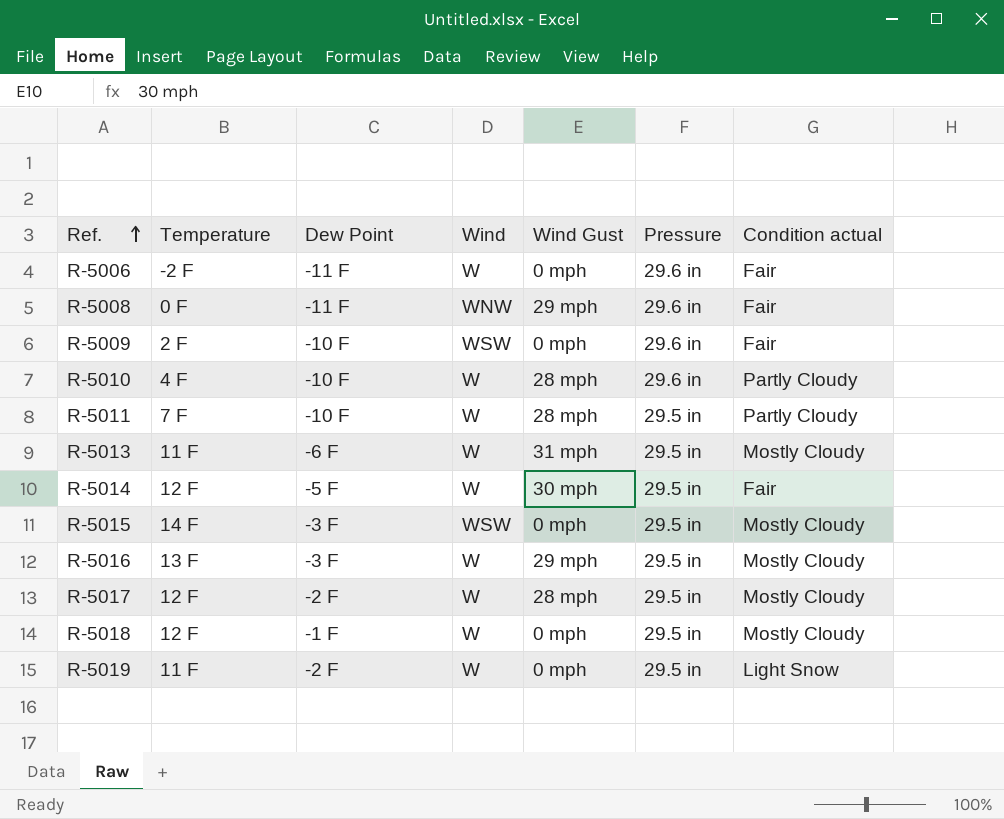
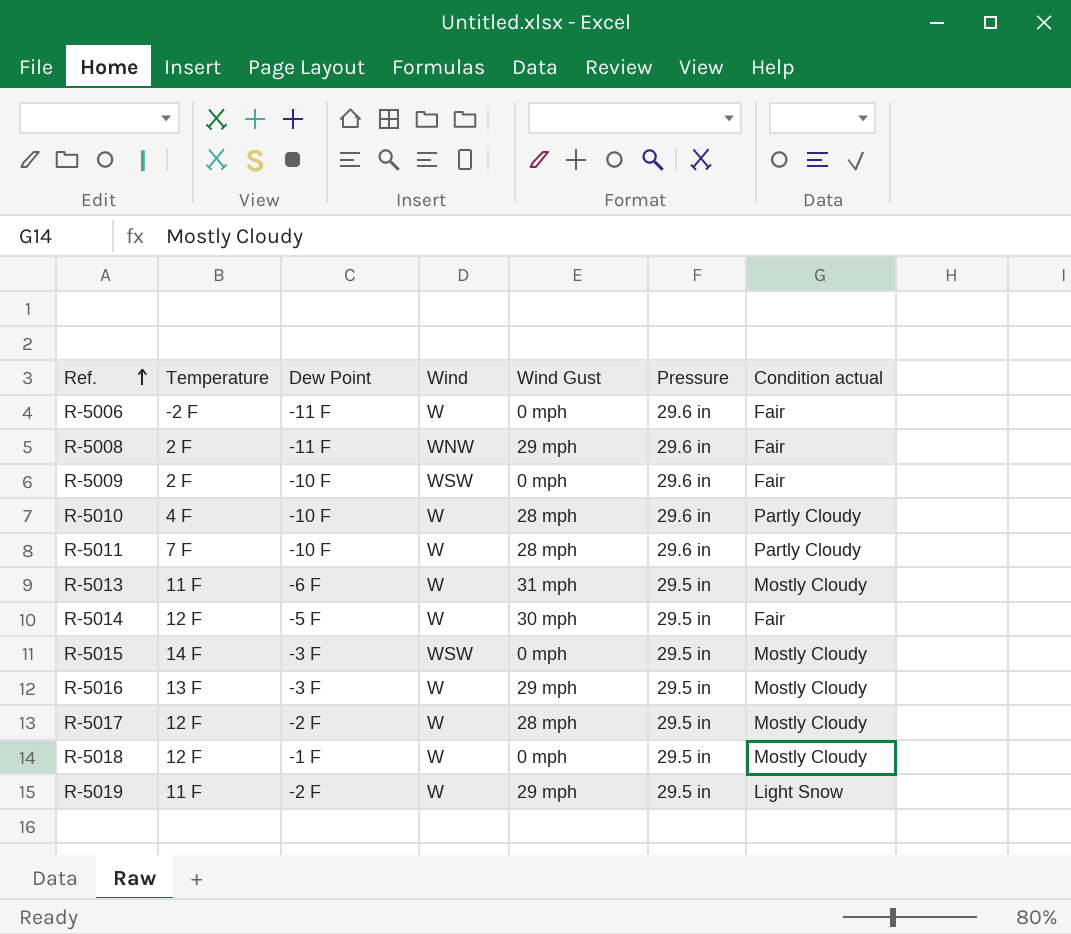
R-5008 | Temperature: 0 F -> 2 F
R-5011 | Pressure: 29.5 in -> 29.6 in
R-5019 | Wind Gust: 0 mph -> 29 mph

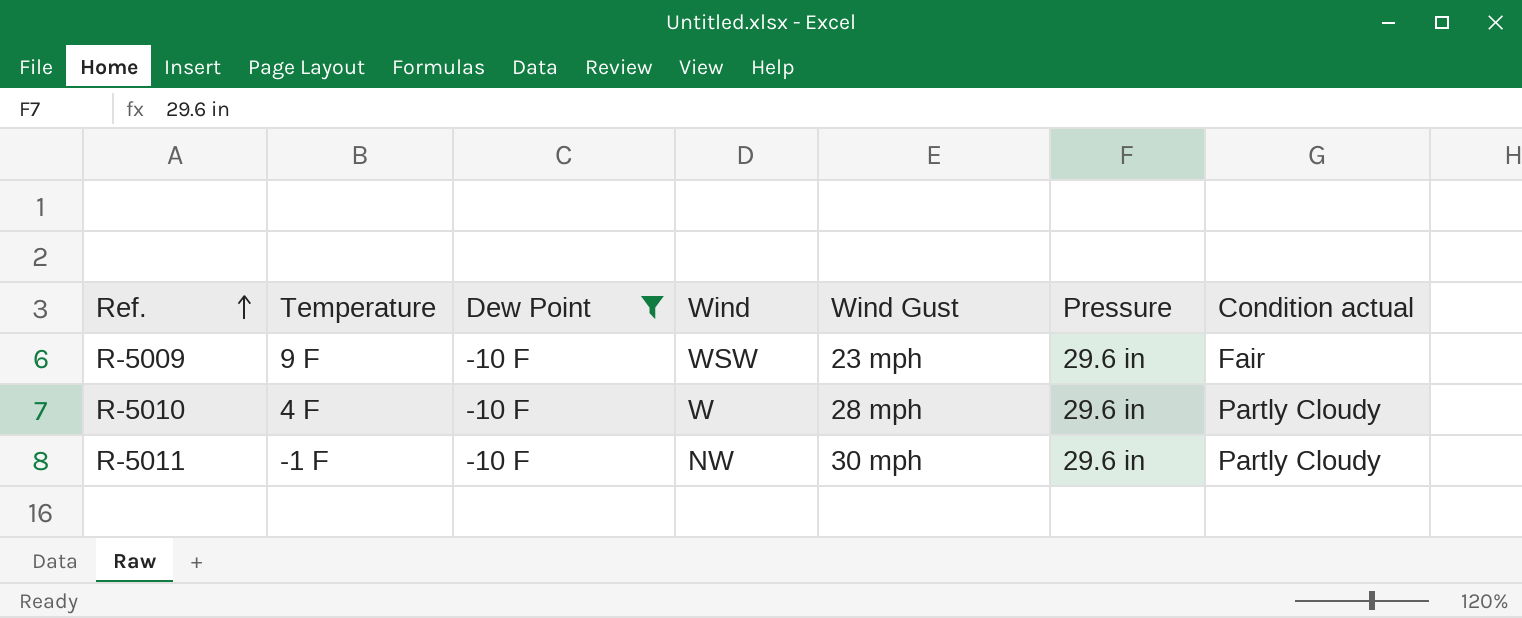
filter: none -> Dew Point = -10 F
R-5009 | Temperature: 2 F -> 9 F
R-5009 | Wind Gust: 0 mph -> 23 mph
R-5011 | Temperature: 7 F -> -1 F
R-5011 | Wind: W -> NW
R-5011 | Wind Gust: 28 mph -> 30 mph

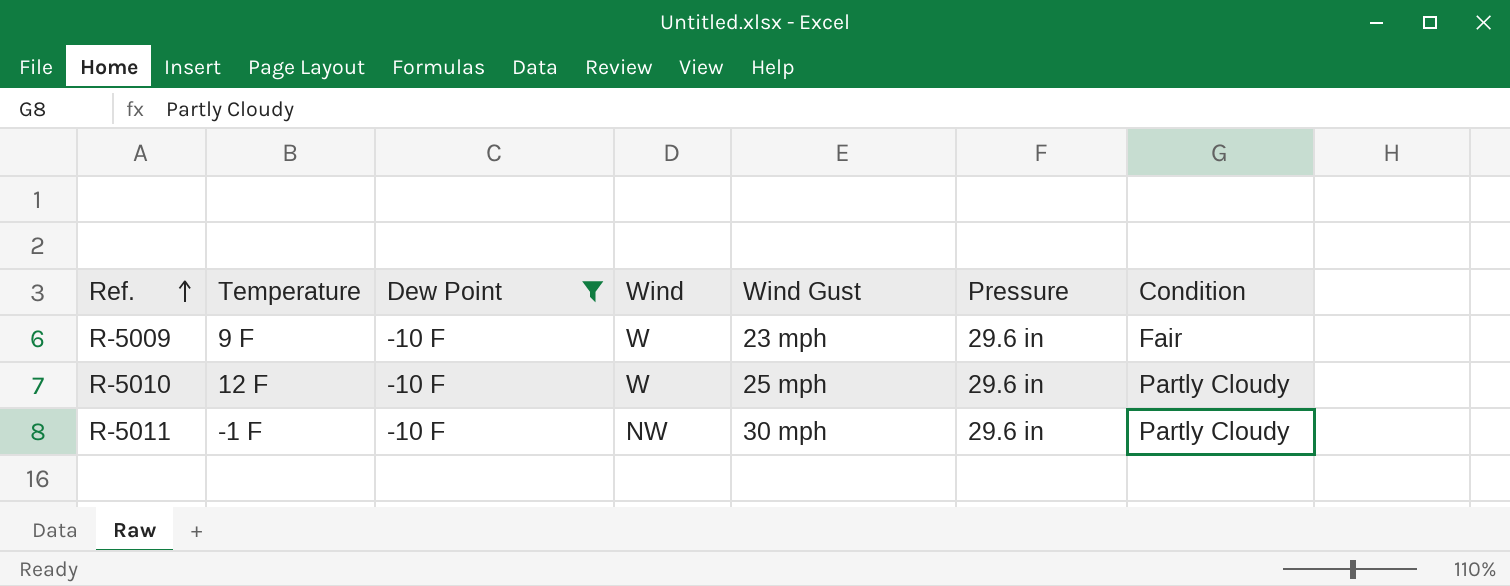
column name: Condition actual -> Condition
R-5009 | Wind: WSW -> W
R-5010 | Temperature: 4 F -> 12 F
R-5010 | Wind Gust: 28 mph -> 25 mph

